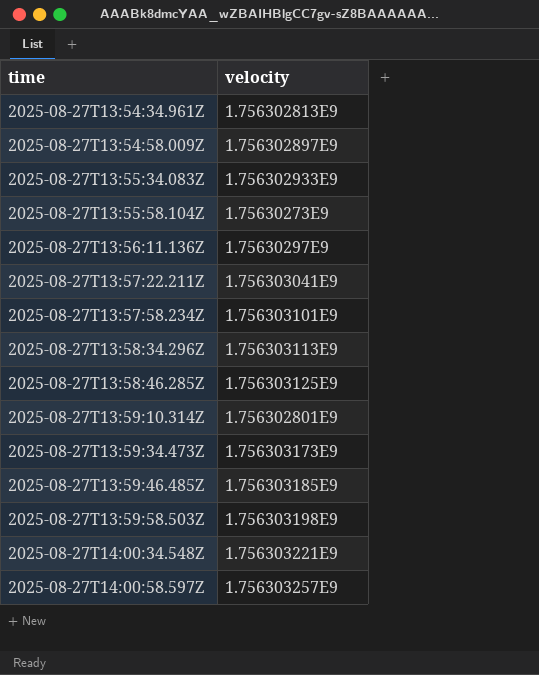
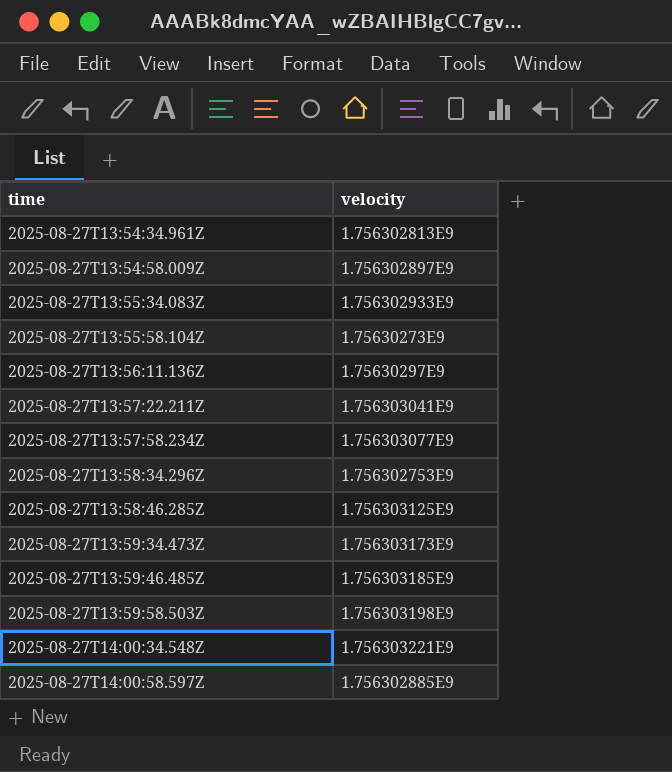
row 2025-08-27T13:59:10.314Z: 1.756302801E9 -> none
2025-08-27T13:57:58.234Z | velocity: 1.756303101E9 -> 1.756303077E9
2025-08-27T13:58:34.296Z | velocity: 1.756303113E9 -> 1.756302753E9
2025-08-27T14:00:58.597Z | velocity: 1.756303257E9 -> 1.756302885E9

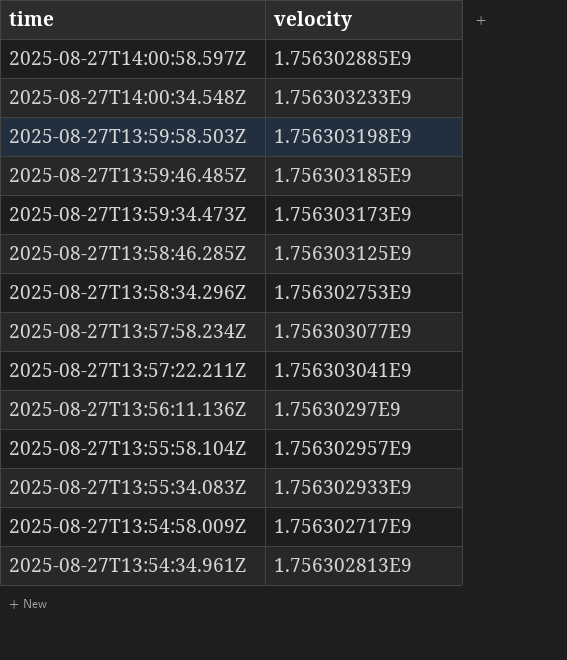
row order: time ascending -> time descending
2025-08-27T14:00:34.548Z | velocity: 1.756303221E9 -> 1.756303233E9
2025-08-27T13:55:58.104Z | velocity: 1.75630273E9 -> 1.756302957E9
2025-08-27T13:54:58.009Z | velocity: 1.756302897E9 -> 1.756302717E9

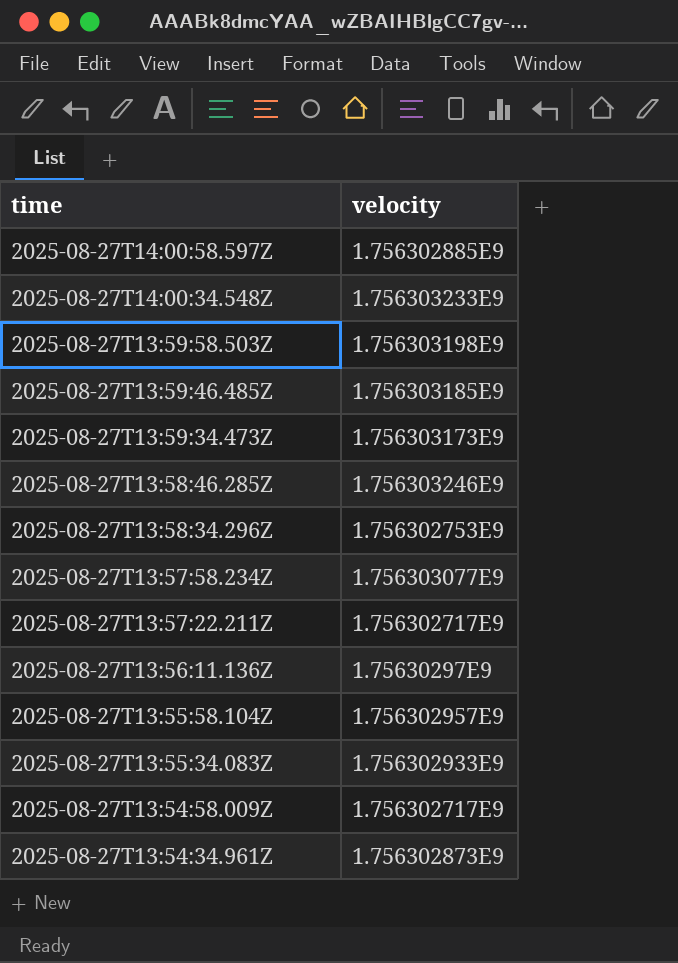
2025-08-27T13:58:46.285Z | velocity: 1.756303125E9 -> 1.756303246E9
2025-08-27T13:57:22.211Z | velocity: 1.756303041E9 -> 1.756302717E9
2025-08-27T13:54:34.961Z | velocity: 1.756302813E9 -> 1.756302873E9

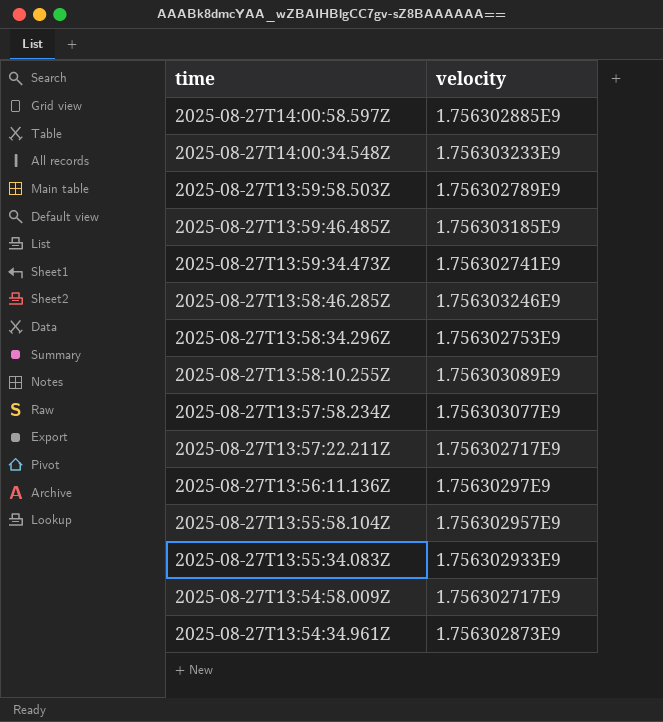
2025-08-27T13:59:58.503Z | velocity: 1.756303198E9 -> 1.756302789E9
2025-08-27T13:59:34.473Z | velocity: 1.756303173E9 -> 1.756302741E9
row 2025-08-27T13:58:10.255Z: none -> 1.756303089E9

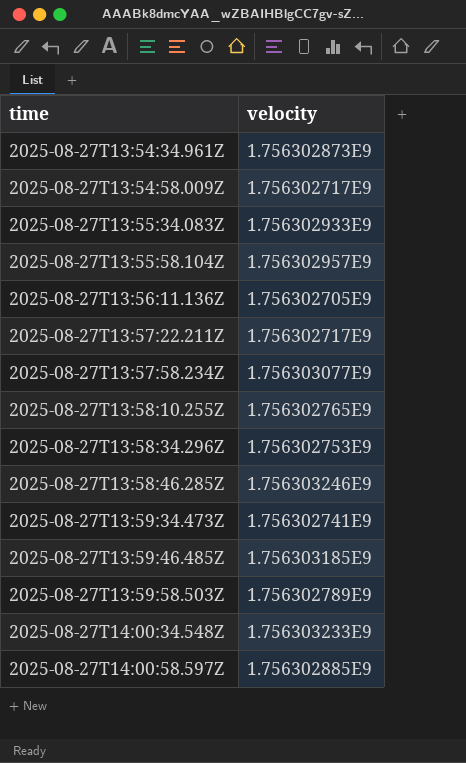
row order: time descending -> time ascending
2025-08-27T13:56:11.136Z | velocity: 1.75630297E9 -> 1.756302705E9
2025-08-27T13:58:10.255Z | velocity: 1.756303089E9 -> 1.756302765E9

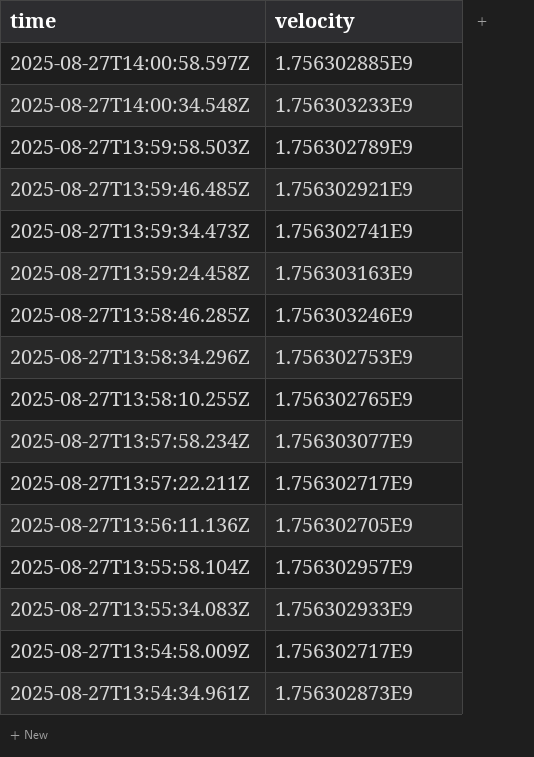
row order: time ascending -> time descending
2025-08-27T13:59:46.485Z | velocity: 1.756303185E9 -> 1.756302921E9
row 2025-08-27T13:59:24.458Z: none -> 1.756303163E9

